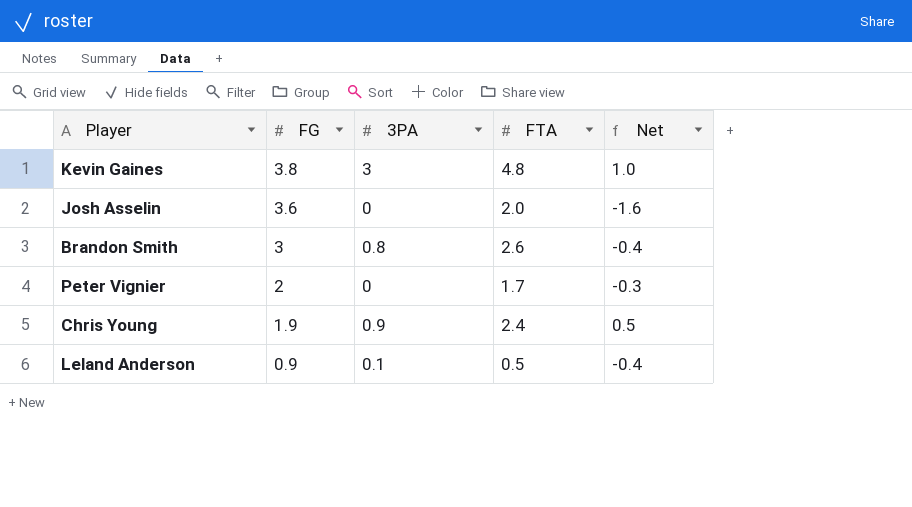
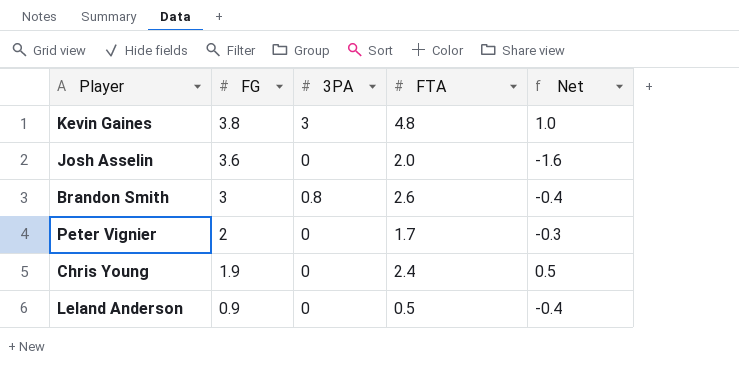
Chris Young | 3PA: 0.9 -> 0
Leland Anderson | 3PA: 0.1 -> 0

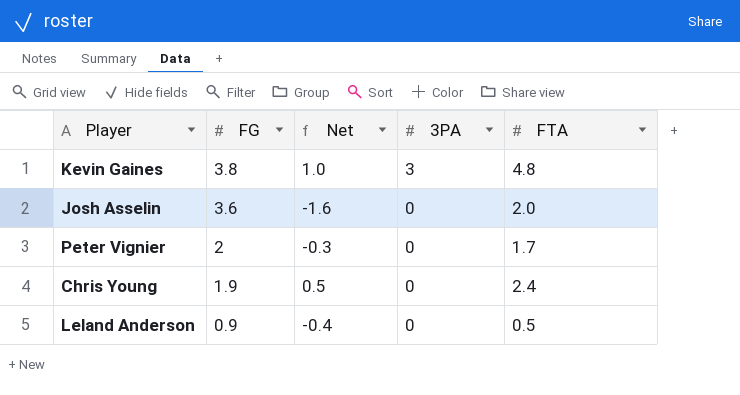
column Net | position: 5 -> 3
row Brandon Smith: 3 | 0.8 | 2.6 | -0.4 -> none

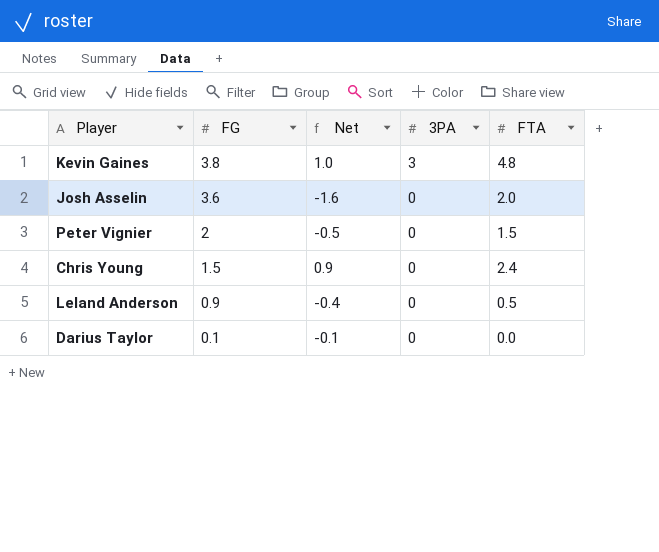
Peter Vignier | Net: -0.3 -> -0.5
Peter Vignier | FTA: 1.7 -> 1.5
Chris Young | FG: 1.9 -> 1.5
Chris Young | Net: 0.5 -> 0.9
row Darius Taylor: none -> 0.1 | -0.1 | 0 | 0.0

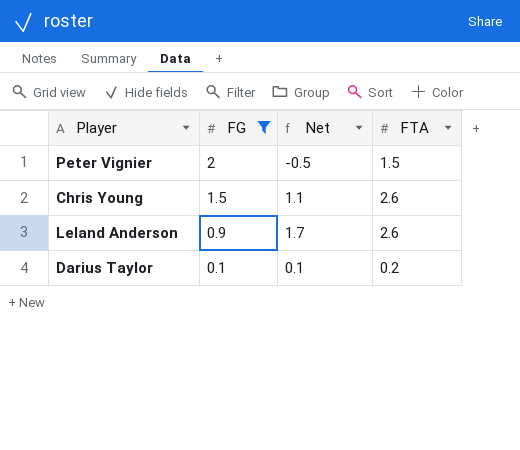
filter: none -> FG <= 2
column 3PA | position: 4 -> none
Chris Young | Net: 0.9 -> 1.1
Chris Young | FTA: 2.4 -> 2.6
Leland Anderson | Net: -0.4 -> 1.7
Leland Anderson | FTA: 0.5 -> 2.6
Darius Taylor | Net: -0.1 -> 0.1
Darius Taylor | FTA: 0.0 -> 0.2

